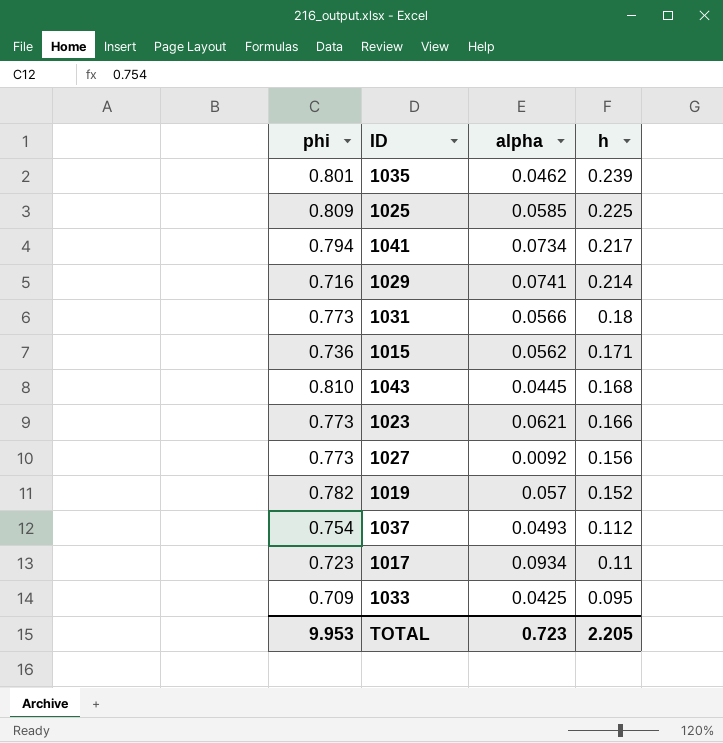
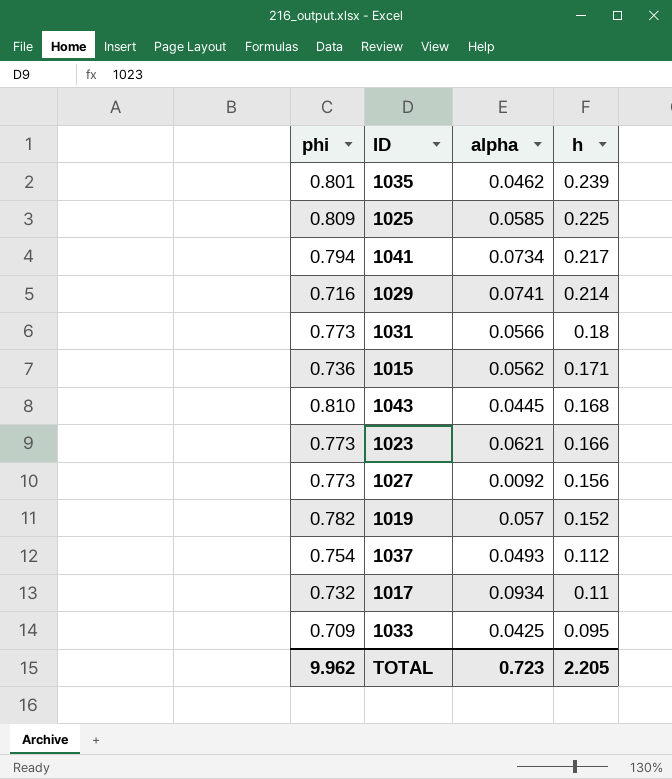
1017 | phi: 0.723 -> 0.732
TOTAL | phi: 9.953 -> 9.962

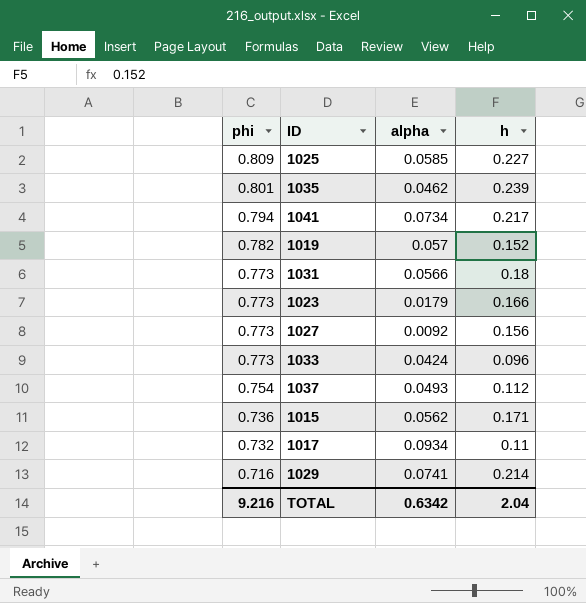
row order: h descending -> phi descending
row 1043: 0.810 | 0.0445 | 0.168 -> none
1025 | h: 0.225 -> 0.227
1023 | alpha: 0.0621 -> 0.0179
1033 | phi: 0.709 -> 0.773
1033 | alpha: 0.0425 -> 0.0424
1033 | h: 0.095 -> 0.096
TOTAL | phi: 9.962 -> 9.216
TOTAL | alpha: 0.723 -> 0.6342
TOTAL | h: 2.205 -> 2.04

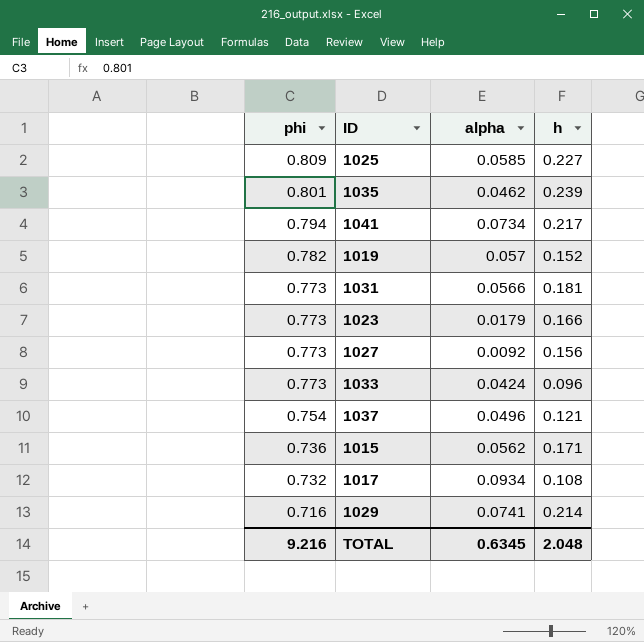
1031 | h: 0.18 -> 0.181
1037 | alpha: 0.0493 -> 0.0496
1037 | h: 0.112 -> 0.121
1017 | h: 0.11 -> 0.108
TOTAL | alpha: 0.6342 -> 0.6345
TOTAL | h: 2.04 -> 2.048

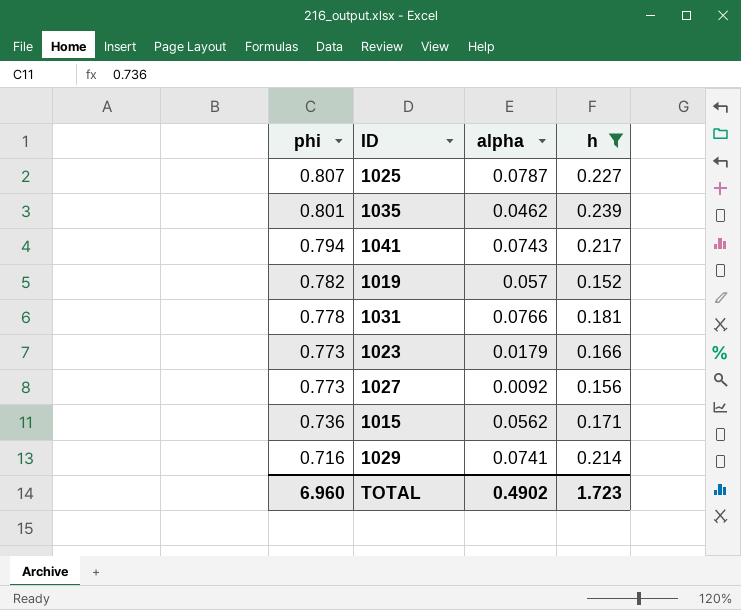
filter: none -> h >= 0.152
1025 | phi: 0.809 -> 0.807
1025 | alpha: 0.0585 -> 0.0787
1041 | alpha: 0.0734 -> 0.0743
1031 | phi: 0.773 -> 0.778
1031 | alpha: 0.0566 -> 0.0766
TOTAL | phi: 9.216 -> 6.960
TOTAL | alpha: 0.6345 -> 0.4902
TOTAL | h: 2.048 -> 1.723

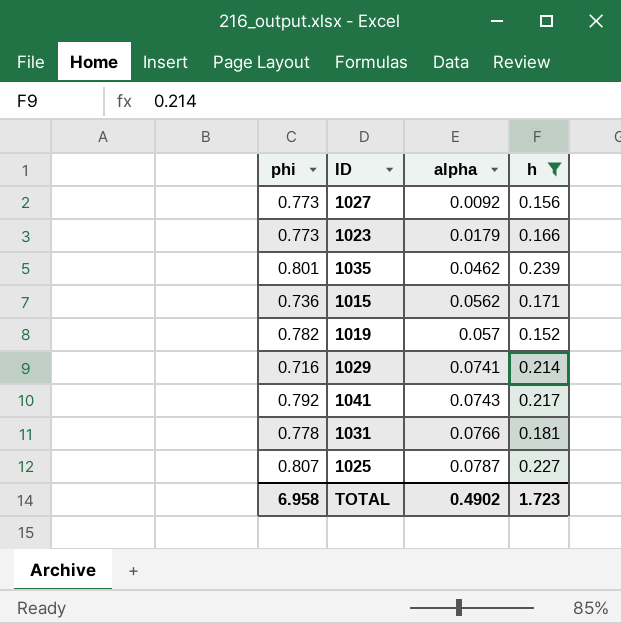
row order: phi descending -> alpha ascending
1041 | phi: 0.794 -> 0.792
TOTAL | phi: 6.960 -> 6.958

